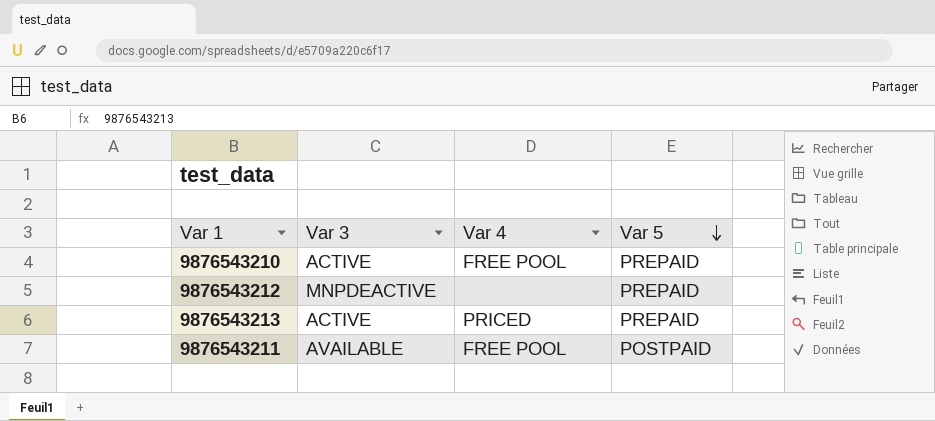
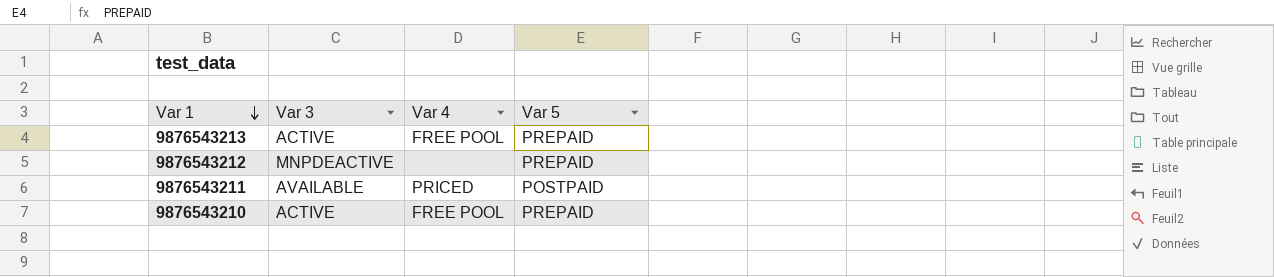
row order: Var 5 descending -> Var 1 descending
9876543213 | Var 4: PRICED -> FREE POOL
9876543211 | Var 4: FREE POOL -> PRICED

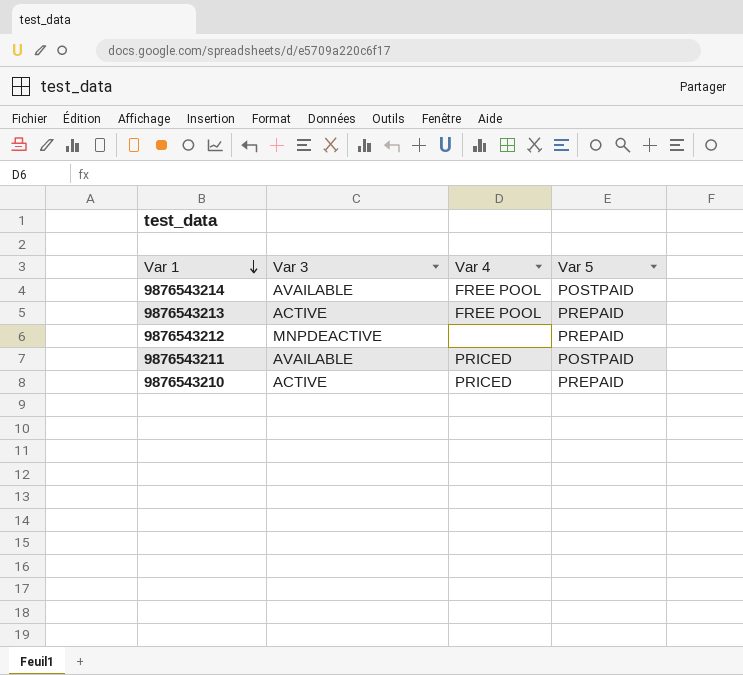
row 9876543214: none -> AVAILABLE | FREE POOL | POSTPAID
9876543210 | Var 4: FREE POOL -> PRICED

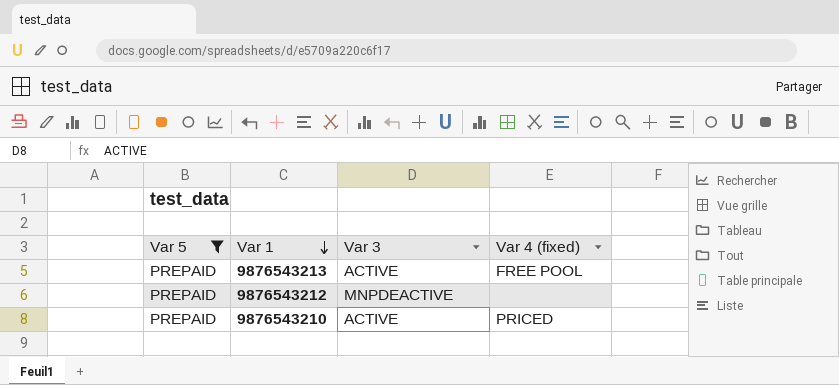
filter: none -> Var 5 = PREPAID
column Var 5 | position: 4 -> 1
column name: Var 4 -> Var 4 (fixed)

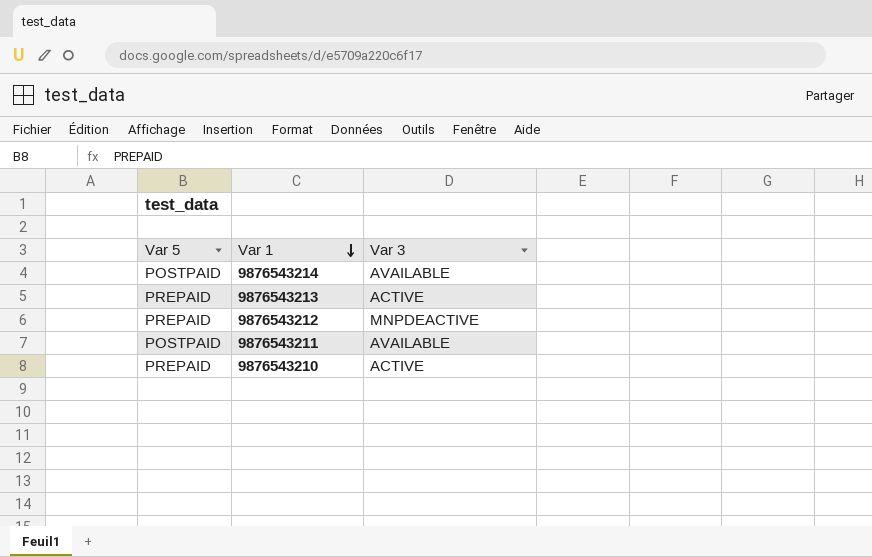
filter: Var 5 = PREPAID -> none
column Var 4 (fixed) | position: 4 -> none

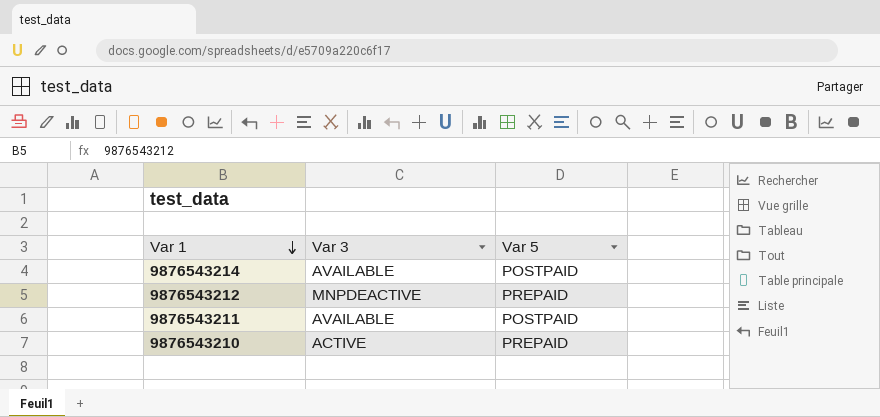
column Var 5 | position: 1 -> 3
row 9876543213: PREPAID | ACTIVE -> none

